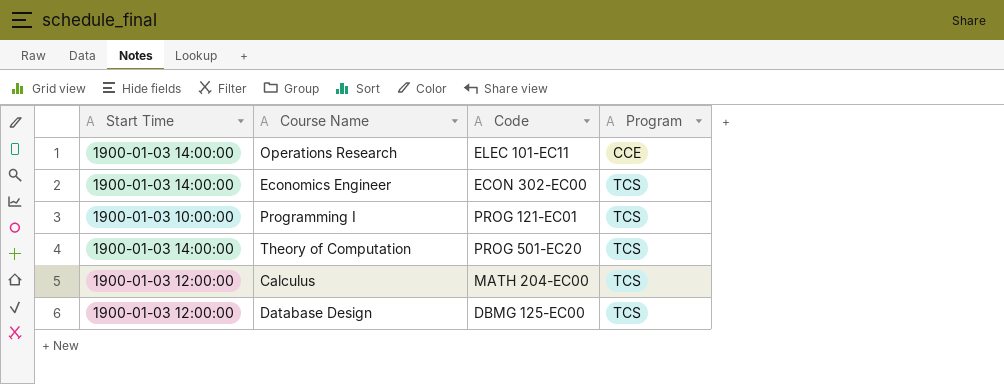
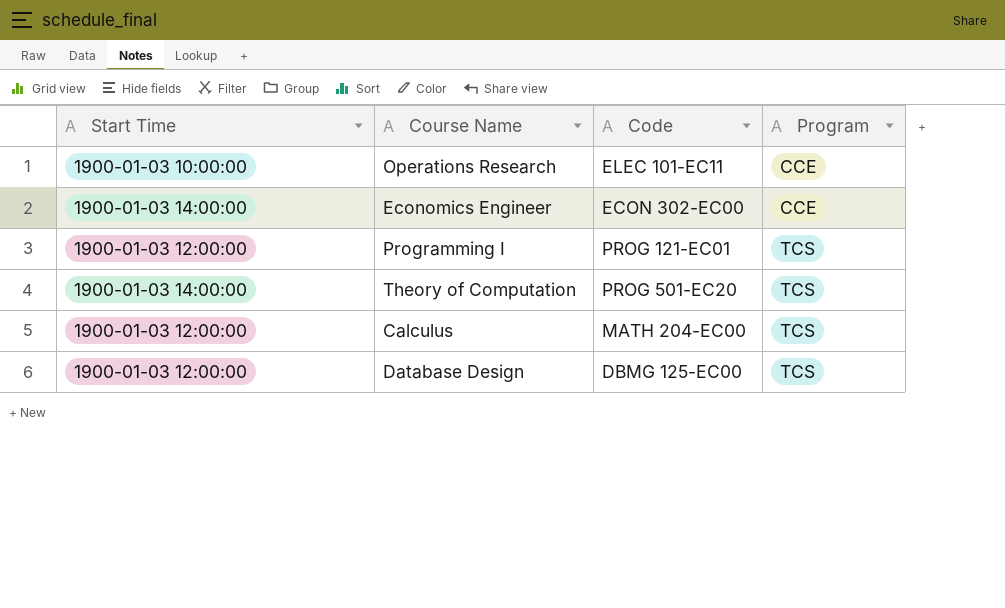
Operations Research | Start Time: 1900-01-03 14:00:00 -> 1900-01-03 10:00:00
Economics Engineer | Program: TCS -> CCE
Programming I | Start Time: 1900-01-03 10:00:00 -> 1900-01-03 12:00:00

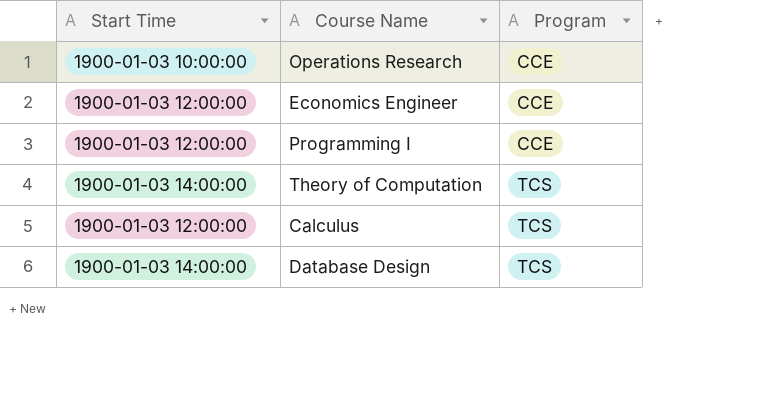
column Code | position: 3 -> none
Economics Engineer | Start Time: 1900-01-03 14:00:00 -> 1900-01-03 12:00:00
Programming I | Program: TCS -> CCE
Database Design | Start Time: 1900-01-03 12:00:00 -> 1900-01-03 14:00:00

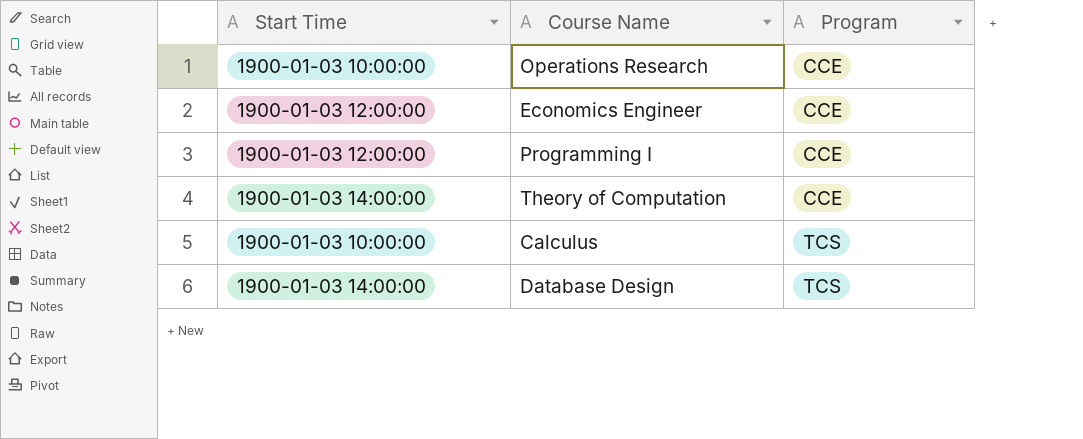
Theory of Computation | Program: TCS -> CCE
Calculus | Start Time: 1900-01-03 12:00:00 -> 1900-01-03 10:00:00

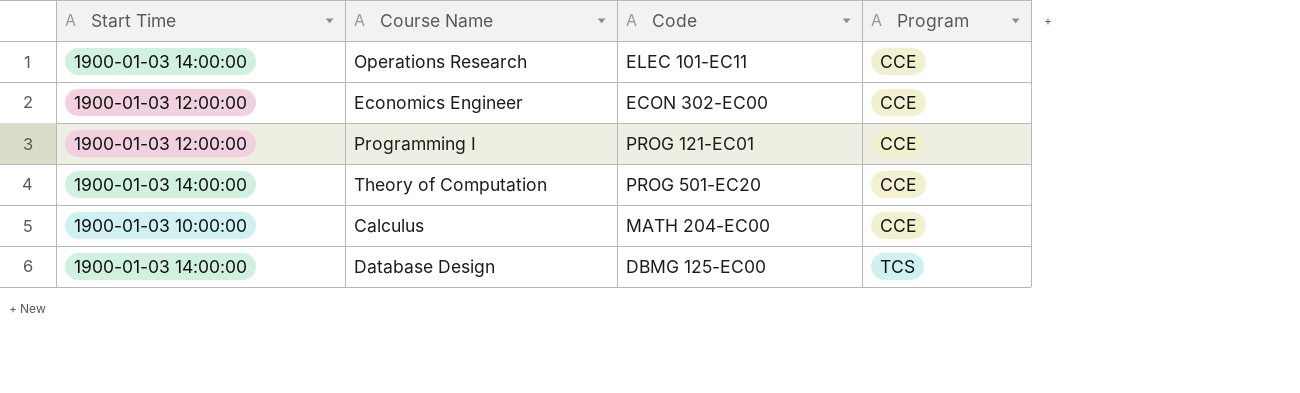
column Code | position: none -> 3
Operations Research | Start Time: 1900-01-03 10:00:00 -> 1900-01-03 14:00:00
Calculus | Program: TCS -> CCE

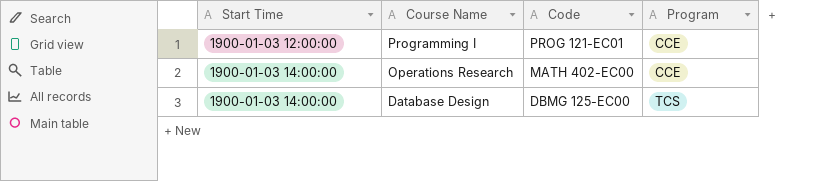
row order: Program ascending -> Start Time ascending
row Economics Engineer: 1900-01-03 12:00:00 | ECON 302-EC00 | CCE -> none
row Theory of Computation: 1900-01-03 14:00:00 | PROG 501-EC20 | CCE -> none
row Calculus: 1900-01-03 10:00:00 | MATH 204-EC00 | CCE -> none
Operations Research | Code: ELEC 101-EC11 -> MATH 402-EC00

